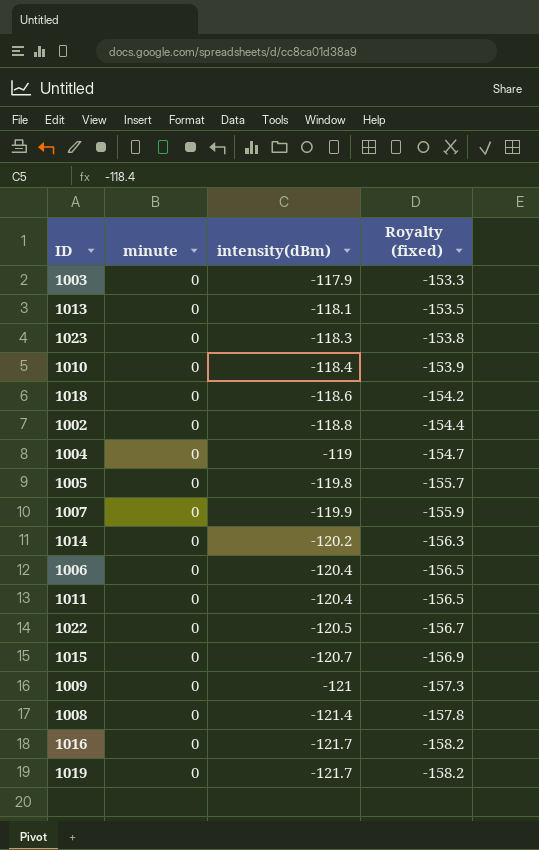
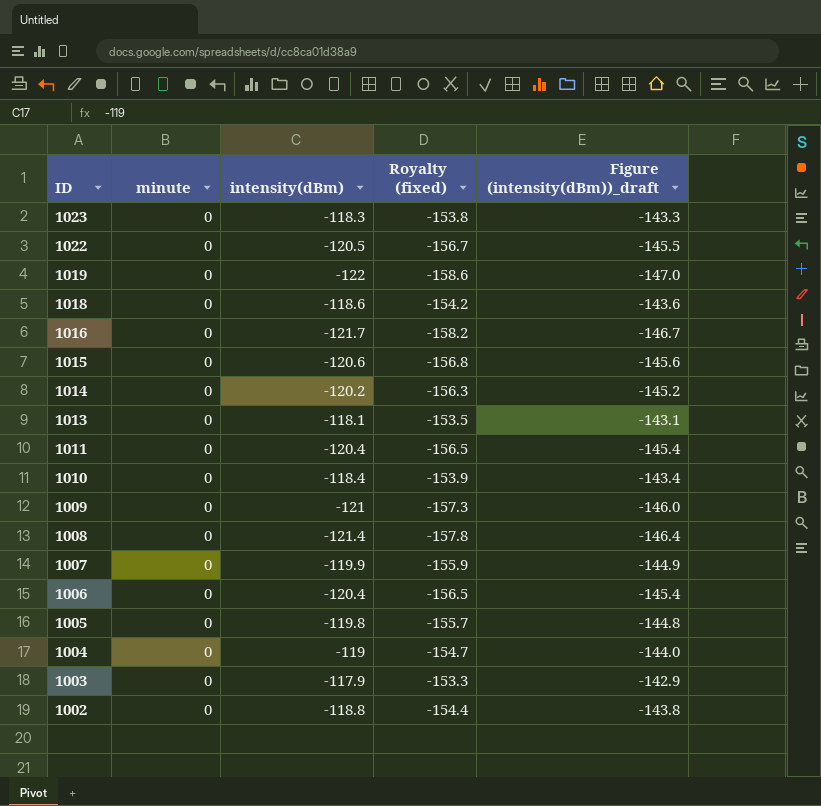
row order: intensity(dBm) descending -> ID descending
column Figure (intensity(dBm))_draft | formula: none -> [intensity(dBm)] - 25
1019 | intensity(dBm): -121.7 -> -122
1019 | Royalty (fixed): -158.2 -> -158.6
1015 | intensity(dBm): -120.7 -> -120.6
1015 | Royalty (fixed): -156.9 -> -156.8

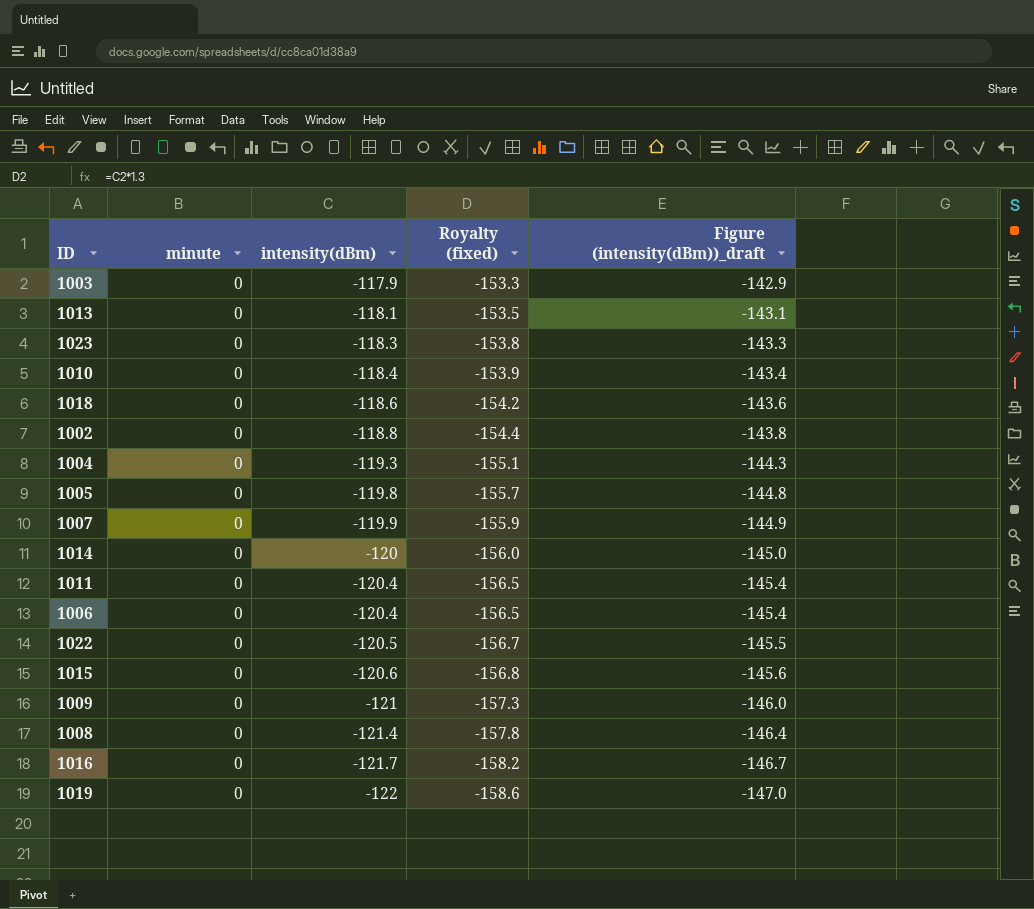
row order: ID descending -> intensity(dBm) descending
1004 | intensity(dBm): -119 -> -119.3
1004 | Royalty (fixed): -154.7 -> -155.1
1004 | Figure (intensity(dBm))_draft: -144.0 -> -144.3
1014 | intensity(dBm): -120.2 -> -120
1014 | Royalty (fixed): -156.3 -> -156.0
1014 | Figure (intensity(dBm))_draft: -145.2 -> -145.0

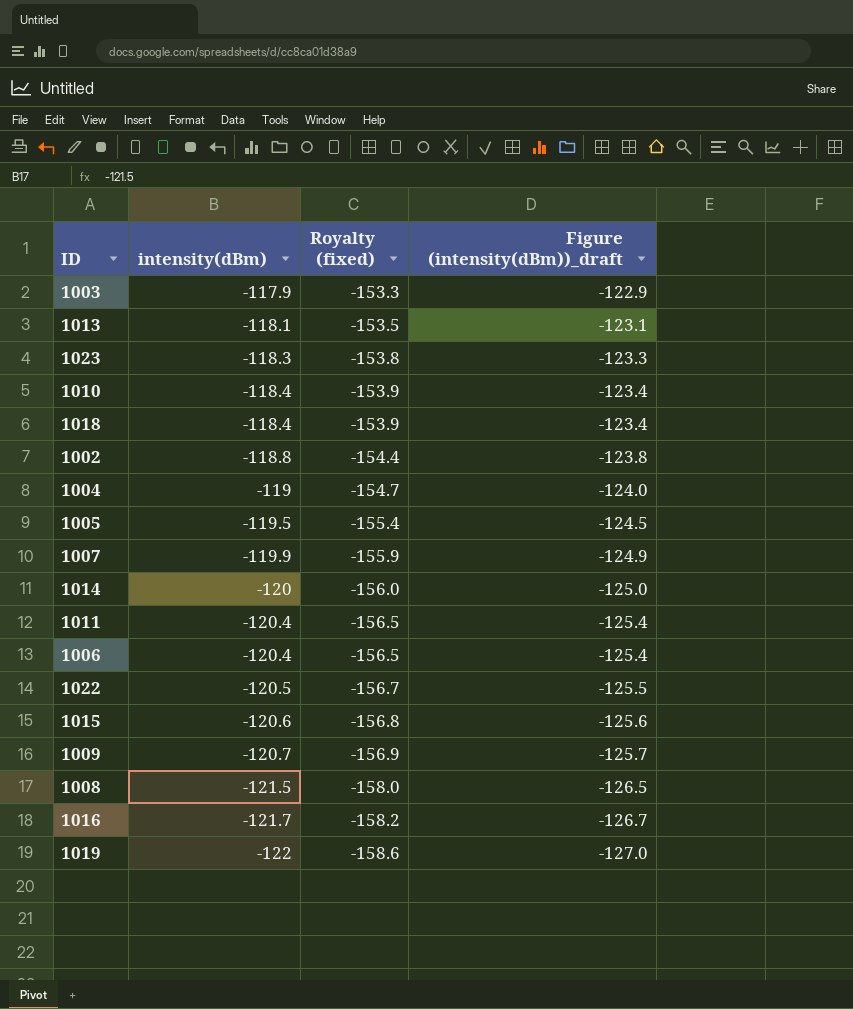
column minute | position: 2 -> none
column Figure (intensity(dBm))_draft | formula: [intensity(dBm)] - 25 -> [intensity(dBm)] - 5
1018 | intensity(dBm): -118.6 -> -118.4
1018 | Royalty (fixed): -154.2 -> -153.9
1004 | intensity(dBm): -119.3 -> -119
1004 | Royalty (fixed): -155.1 -> -154.7
1005 | intensity(dBm): -119.8 -> -119.5
1005 | Royalty (fixed): -155.7 -> -155.4
1009 | intensity(dBm): -121 -> -120.7
1009 | Royalty (fixed): -157.3 -> -156.9
1008 | intensity(dBm): -121.4 -> -121.5
1008 | Royalty (fixed): -157.8 -> -158.0

